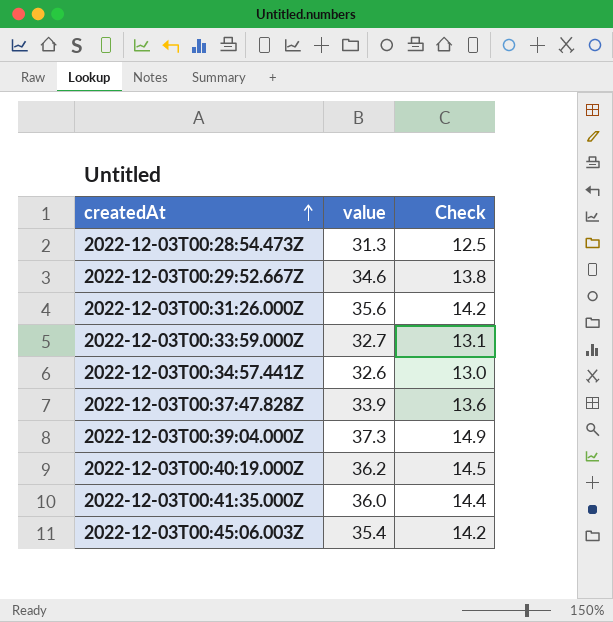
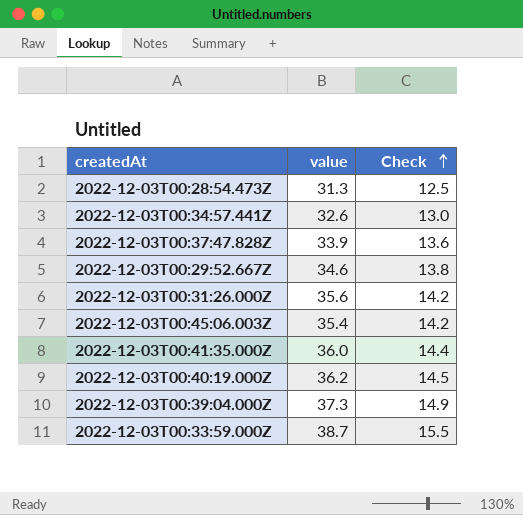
row order: createdAt ascending -> Check ascending
2022-12-03T00:33:59.000Z | value: 32.7 -> 38.7
2022-12-03T00:33:59.000Z | Check: 13.1 -> 15.5

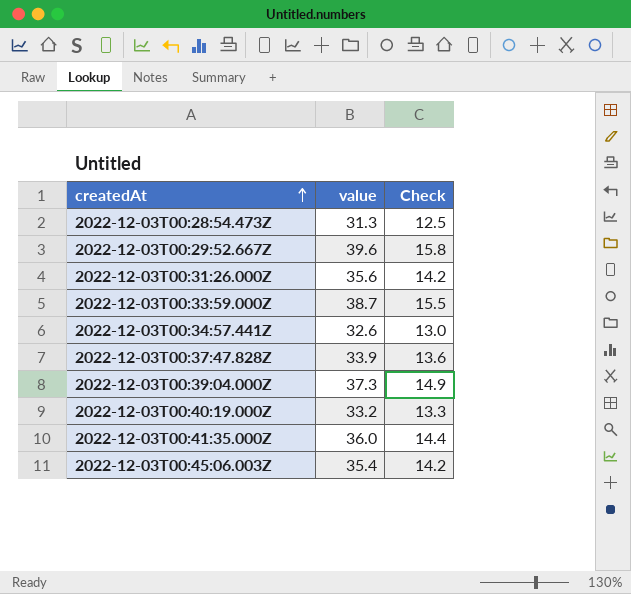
row order: Check ascending -> createdAt ascending
2022-12-03T00:29:52.667Z | value: 34.6 -> 39.6
2022-12-03T00:29:52.667Z | Check: 13.8 -> 15.8
2022-12-03T00:40:19.000Z | value: 36.2 -> 33.2
2022-12-03T00:40:19.000Z | Check: 14.5 -> 13.3

